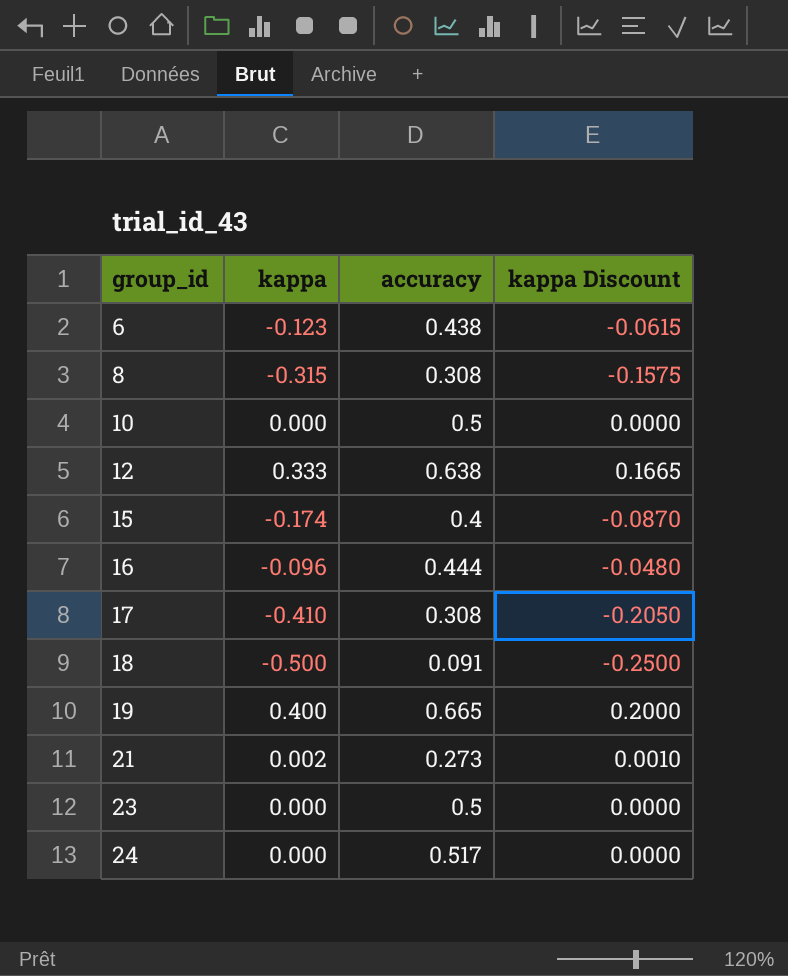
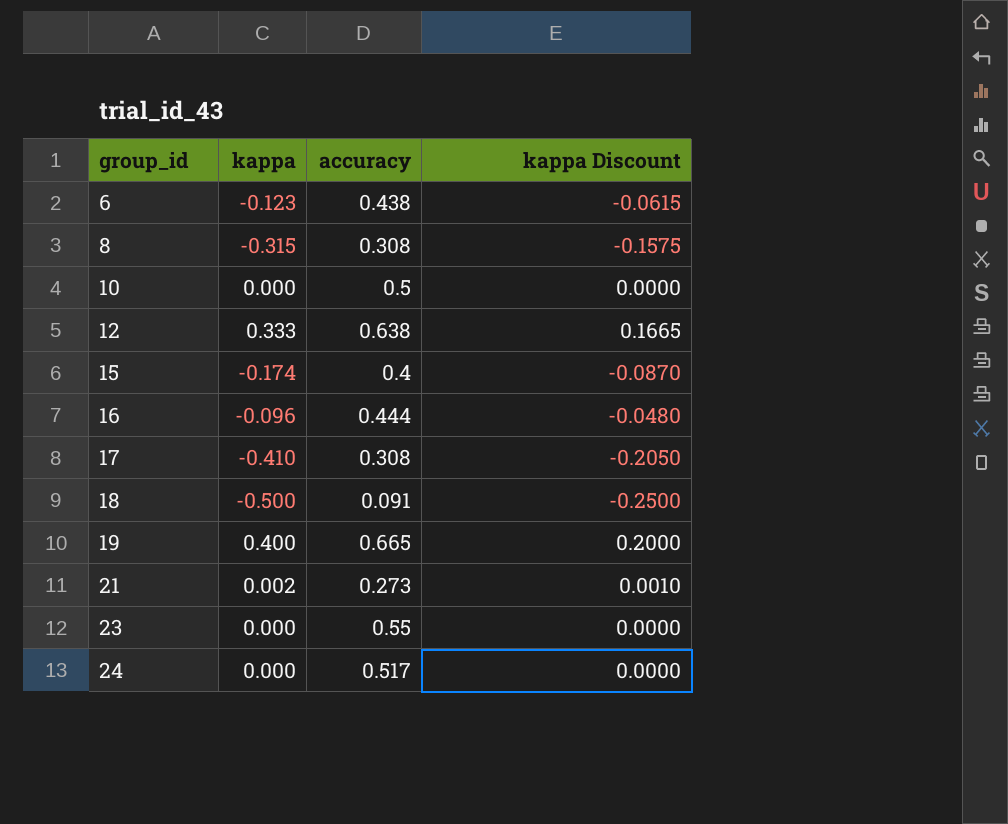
23 | accuracy: 0.5 -> 0.55

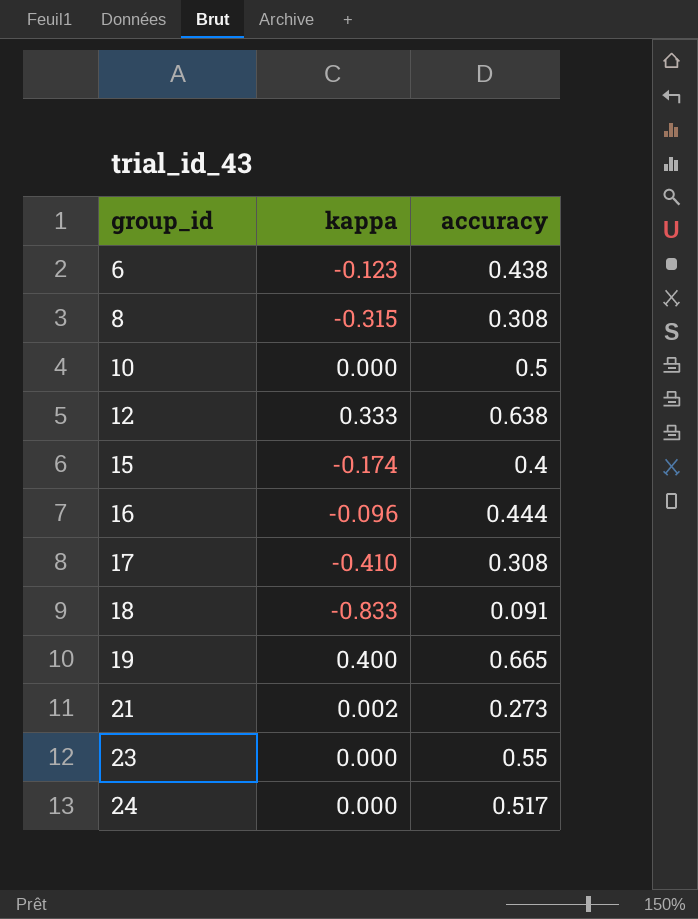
column kappa Discount | formula: [kappa] * 0.5 -> none
18 | kappa: -0.500 -> -0.833

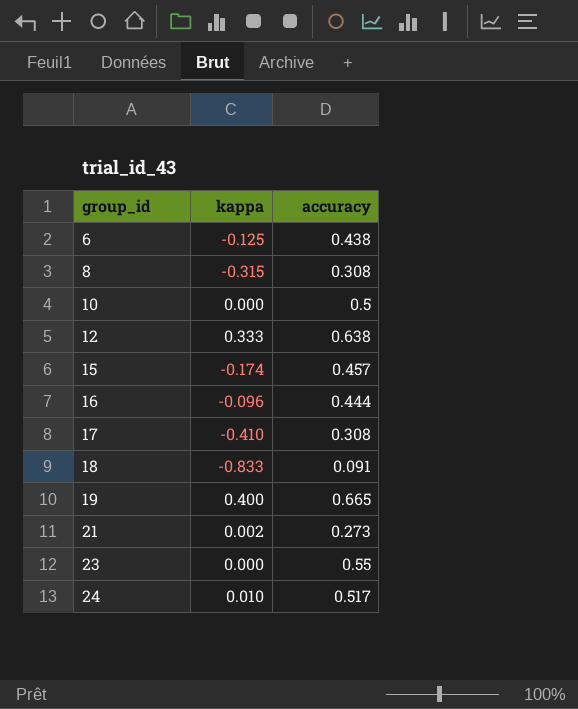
6 | kappa: -0.123 -> -0.125
15 | accuracy: 0.4 -> 0.457
24 | kappa: 0.000 -> 0.010

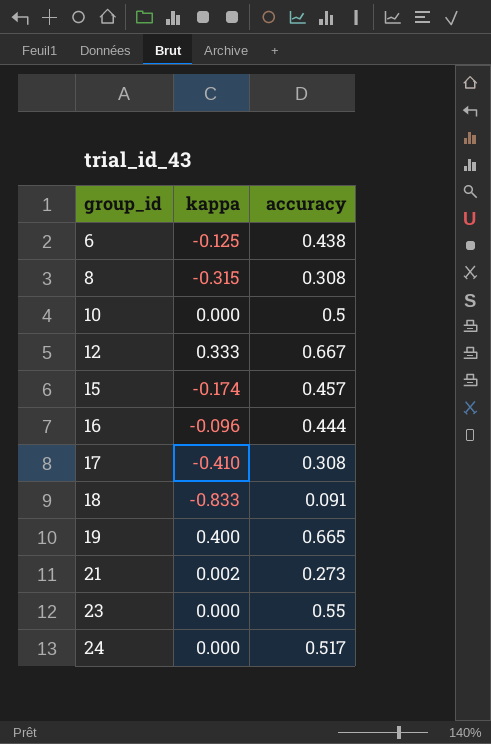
12 | accuracy: 0.638 -> 0.667
24 | kappa: 0.010 -> 0.000

